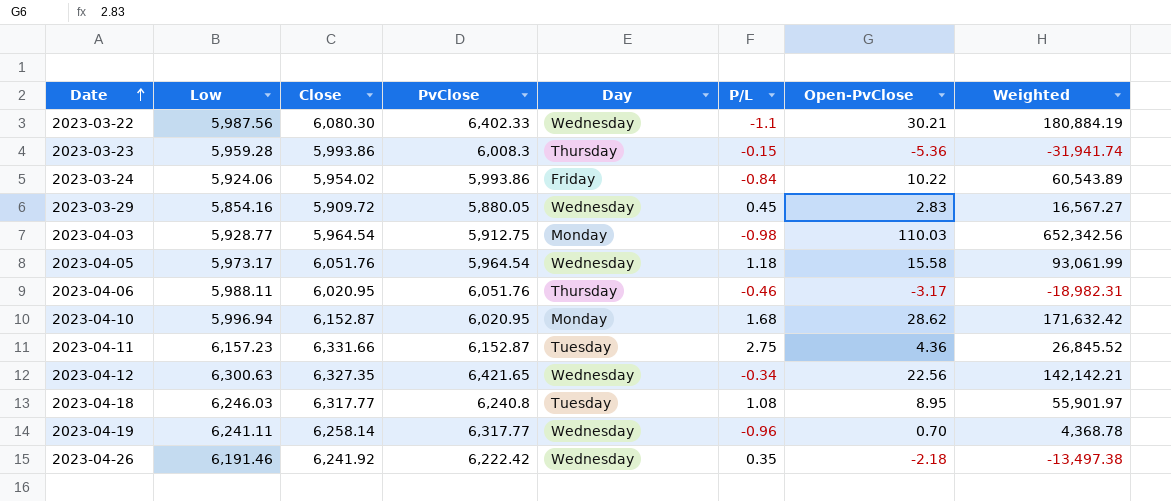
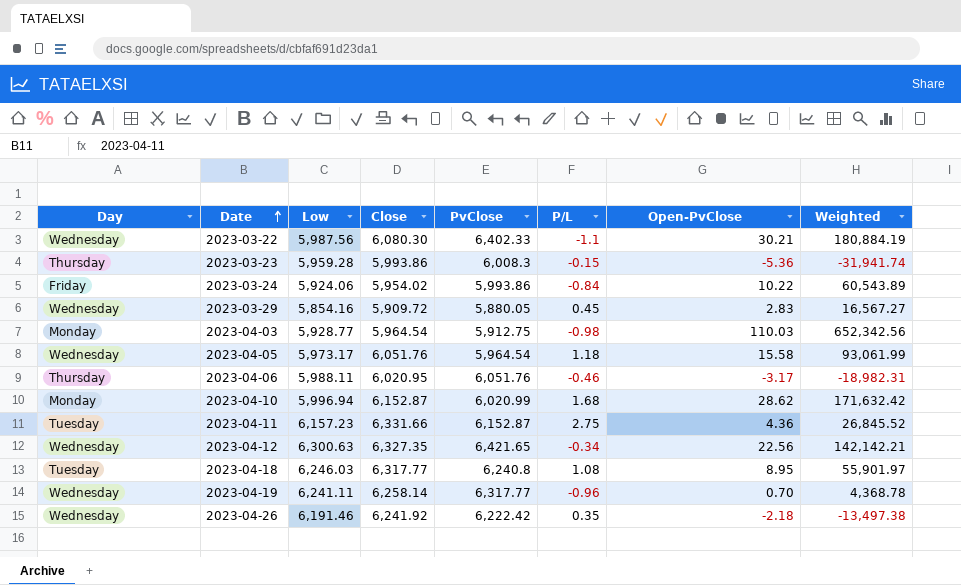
column Day | position: 5 -> 1
2023-04-10 | PvClose: 6,020.95 -> 6,020.99

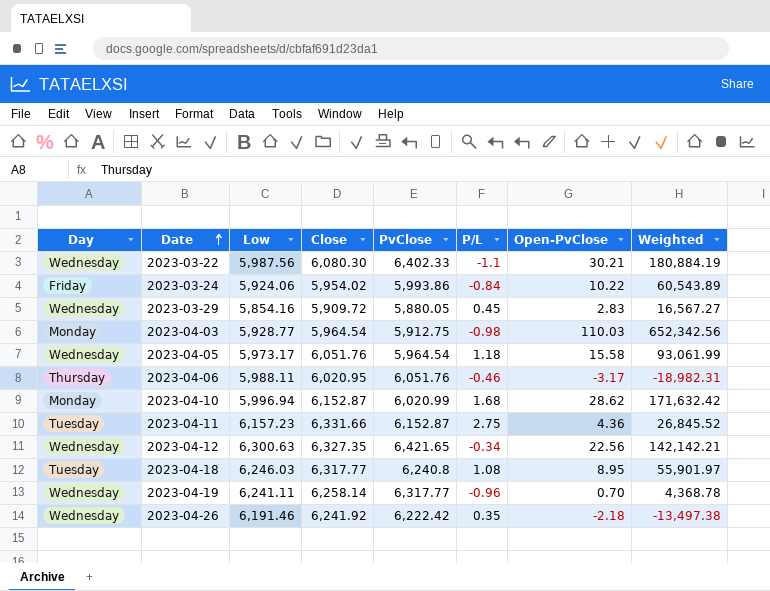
row 2023-03-23: Thursday | 5,959.28 | 5,993.86 | 6,008.3 | -0.15 | -5.36 | -31,941.74 -> none

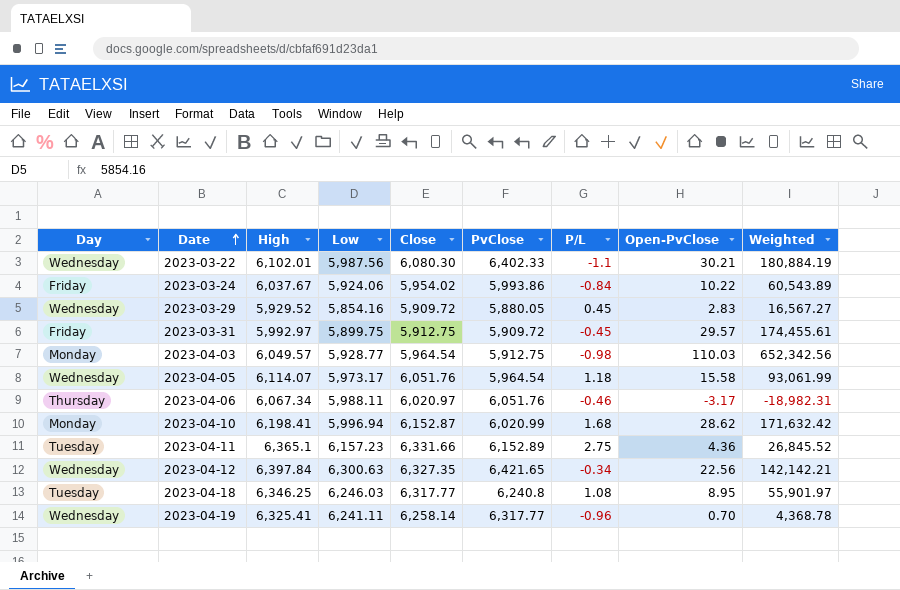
column High | position: none -> 3
row 2023-04-26: Wednesday | 6,191.46 | 6,241.92 | 6,222.42 | 0.35 | -2.18 | -13,497.38 -> none
row 2023-03-31: none -> Friday | 5,992.97 | 5,899.75 | 5,912.75 | 5,909.72 | -0.45 | 29.57 | 174,455.61
2023-04-06 | Close: 6,020.95 -> 6,020.97
2023-04-11 | PvClose: 6,152.87 -> 6,152.89

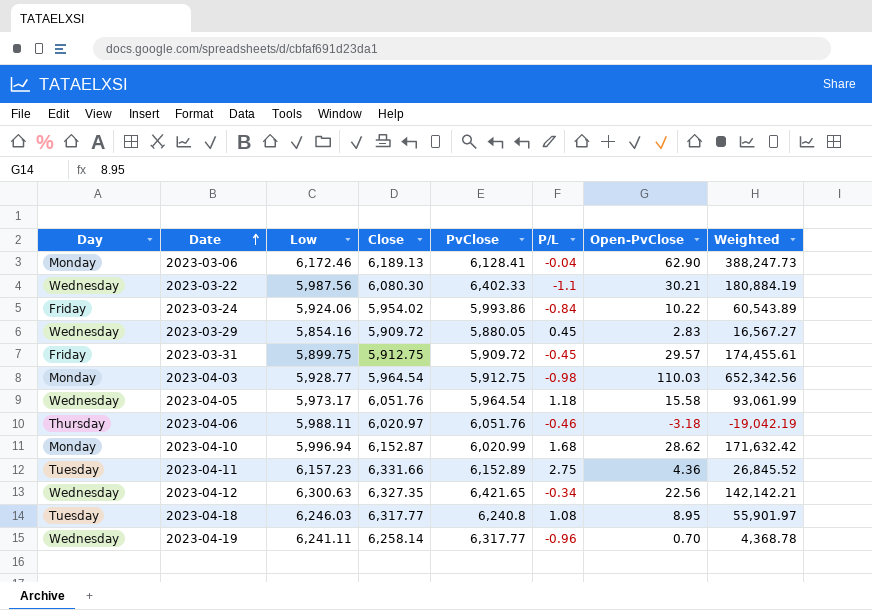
column High | position: 3 -> none
row 2023-03-06: none -> Monday | 6,172.46 | 6,189.13 | 6,128.41 | -0.04 | 62.90 | 388,247.73
2023-04-06 | Open-PvClose: -3.17 -> -3.18
2023-04-06 | Weighted: -18,982.31 -> -19,042.19

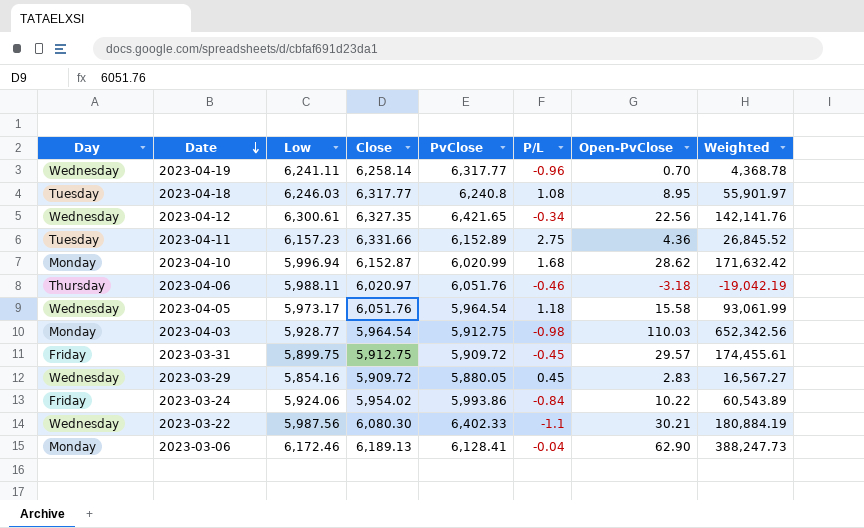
row order: Date ascending -> Date descending
2023-04-12 | Low: 6,300.63 -> 6,300.61
2023-04-12 | Weighted: 142,142.21 -> 142,141.76

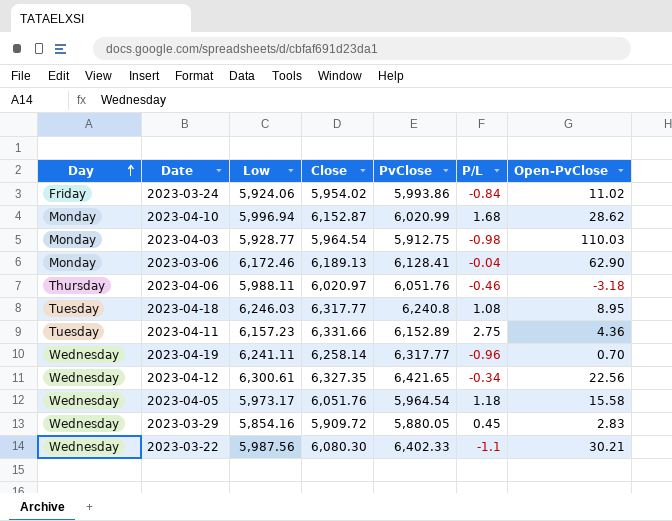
row order: Date descending -> Day ascending
column Weighted | formula: [Low] * [Open-PvClose] -> none
row 2023-03-31: Friday | 5,899.75 | 5,912.75 | 5,909.72 | -0.45 | 29.57 | 174,455.61 -> none
2023-03-24 | Open-PvClose: 10.22 -> 11.02

